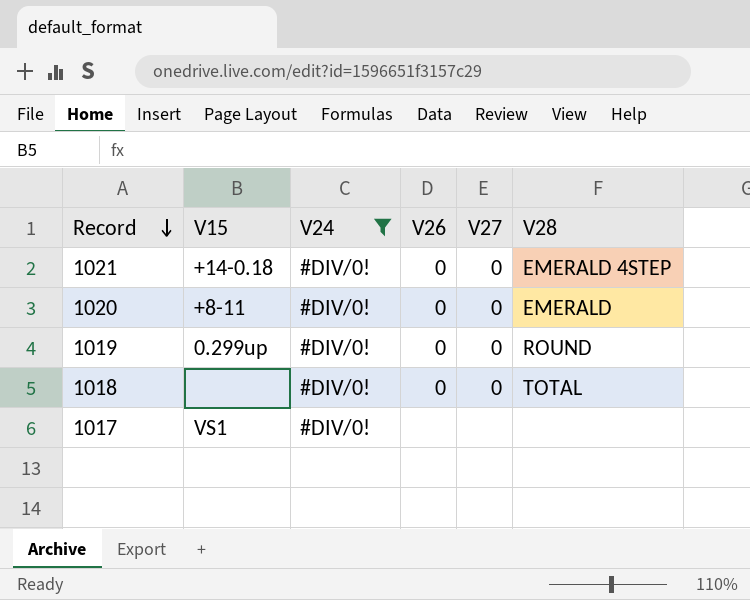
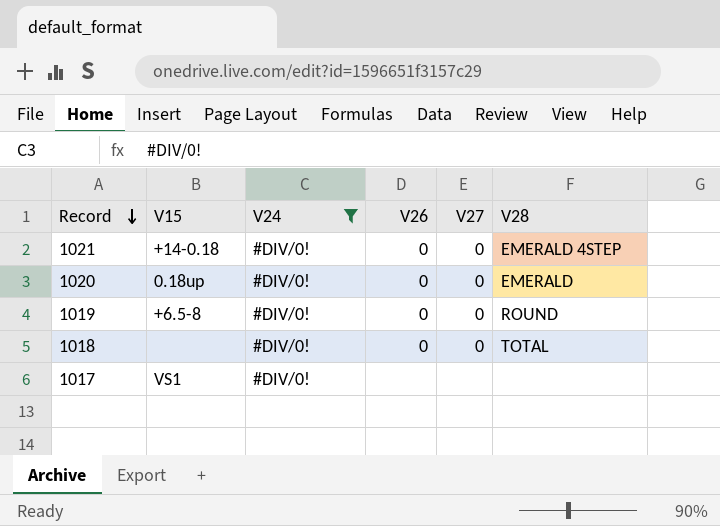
1020 | V15: +8-11 -> 0.18up
1019 | V15: 0.299up -> +6.5-8

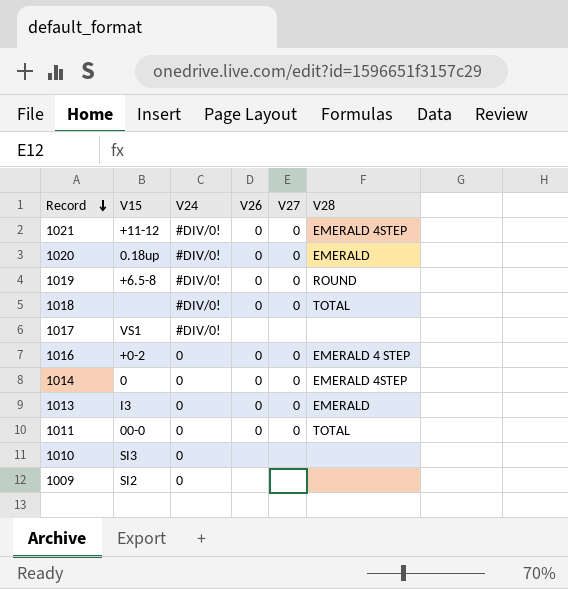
filter: V24 = #DIV/0! -> none
1021 | V15: +14-0.18 -> +11-12

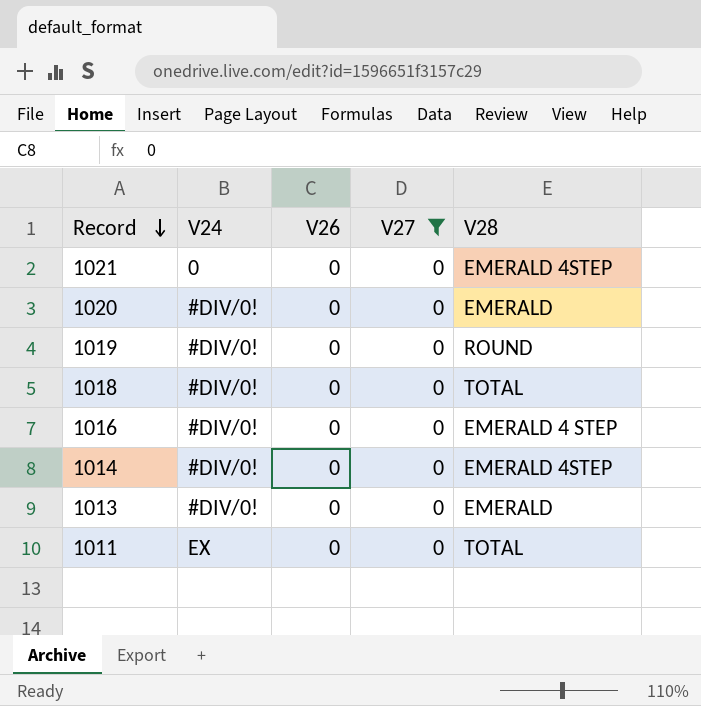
filter: none -> V27 = 0
column V15 | position: 2 -> none
1021 | V24: #DIV/0! -> 0
1016 | V24: 0 -> #DIV/0!
1014 | V24: 0 -> #DIV/0!
1013 | V24: 0 -> #DIV/0!
1011 | V24: 0 -> EX

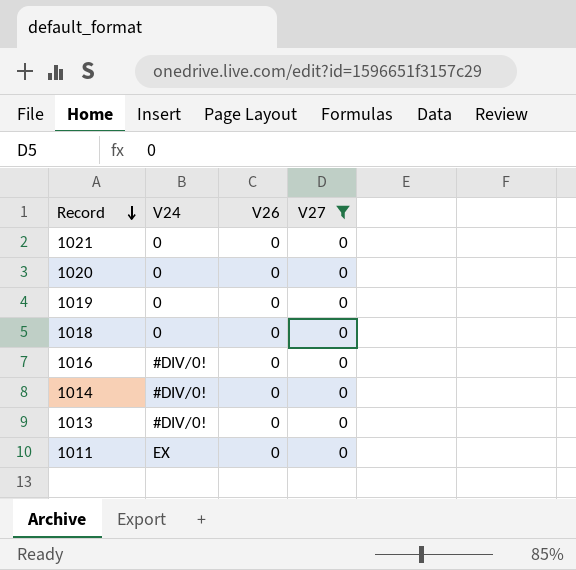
column V28 | position: 5 -> none
1020 | V24: #DIV/0! -> 0
1019 | V24: #DIV/0! -> 0
1018 | V24: #DIV/0! -> 0

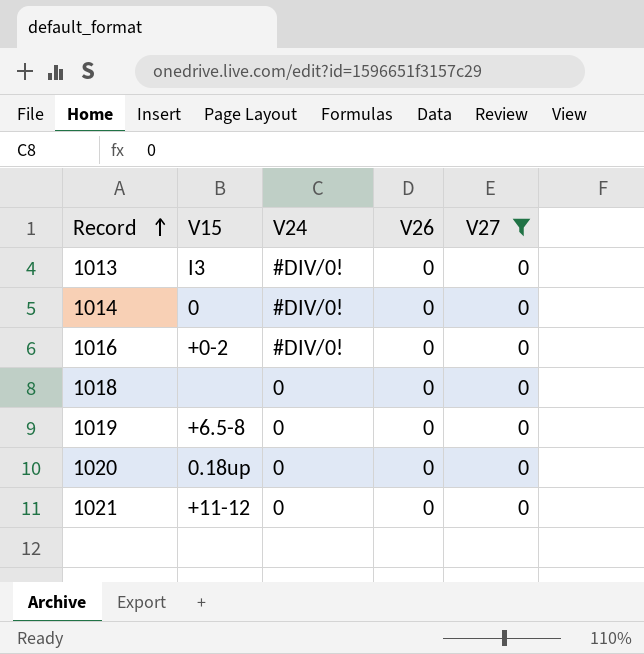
row order: Record descending -> Record ascending
column V15 | position: none -> 2
row 1011: EX | 0 | 0 -> none

